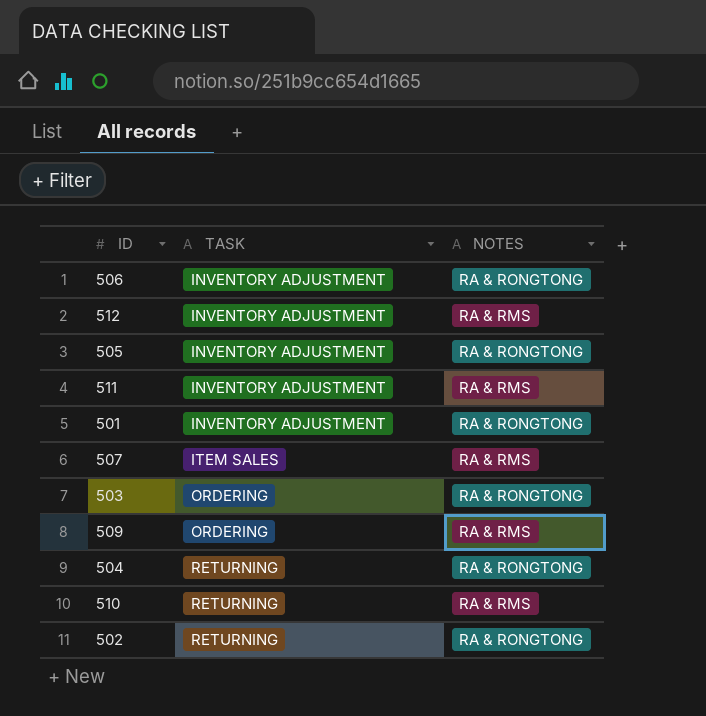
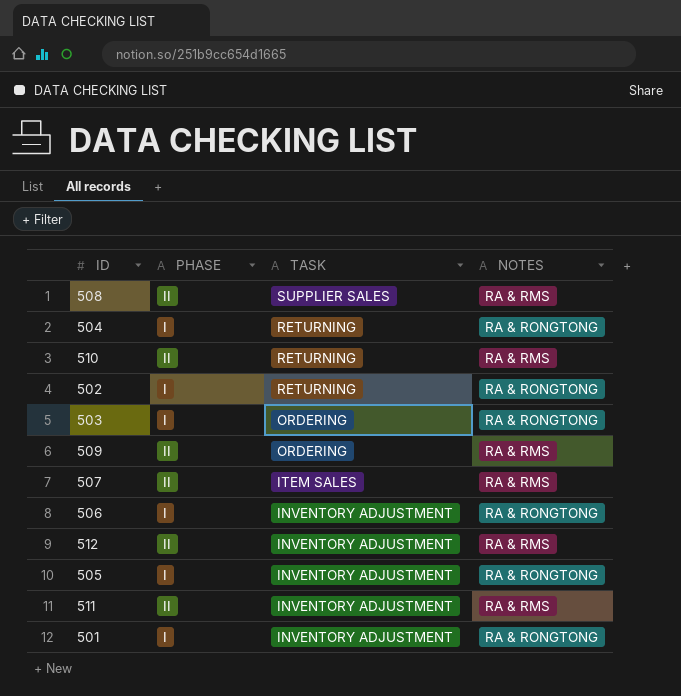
row order: TASK ascending -> TASK descending
column PHASE | position: none -> 2
row 508: none -> II | SUPPLIER SALES | RA & RMS

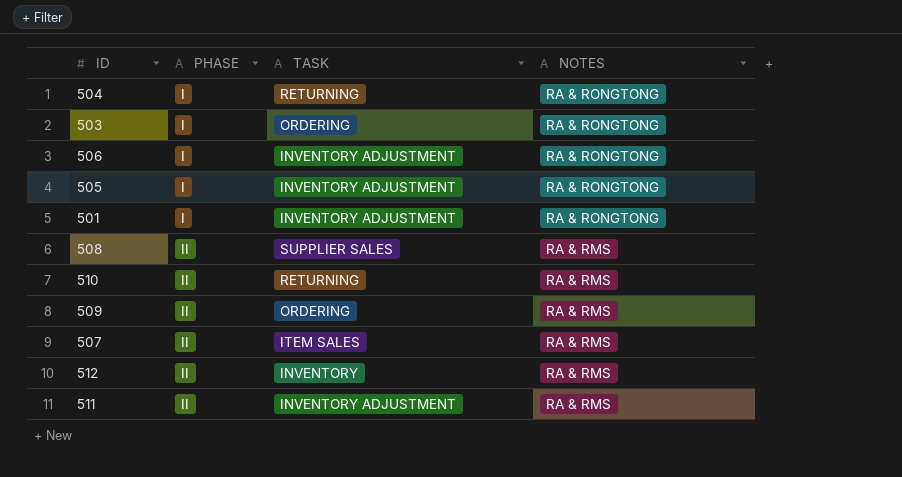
row order: TASK descending -> PHASE ascending
row 502: I | RETURNING | RA & RONGTONG -> none
512 | TASK: INVENTORY ADJUSTMENT -> INVENTORY

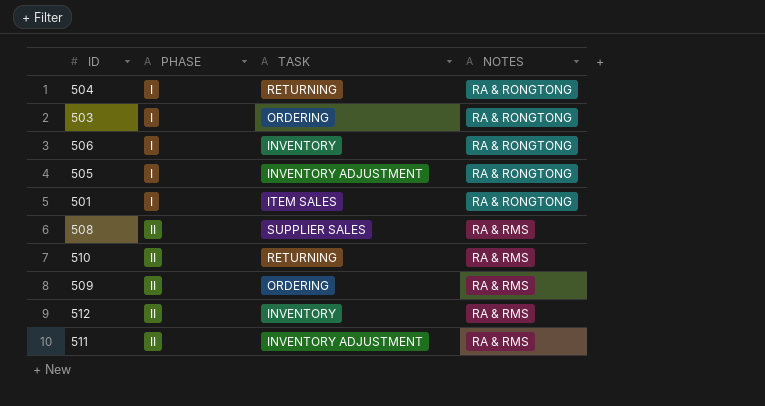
row 507: II | ITEM SALES | RA & RMS -> none
506 | TASK: INVENTORY ADJUSTMENT -> INVENTORY
501 | TASK: INVENTORY ADJUSTMENT -> ITEM SALES

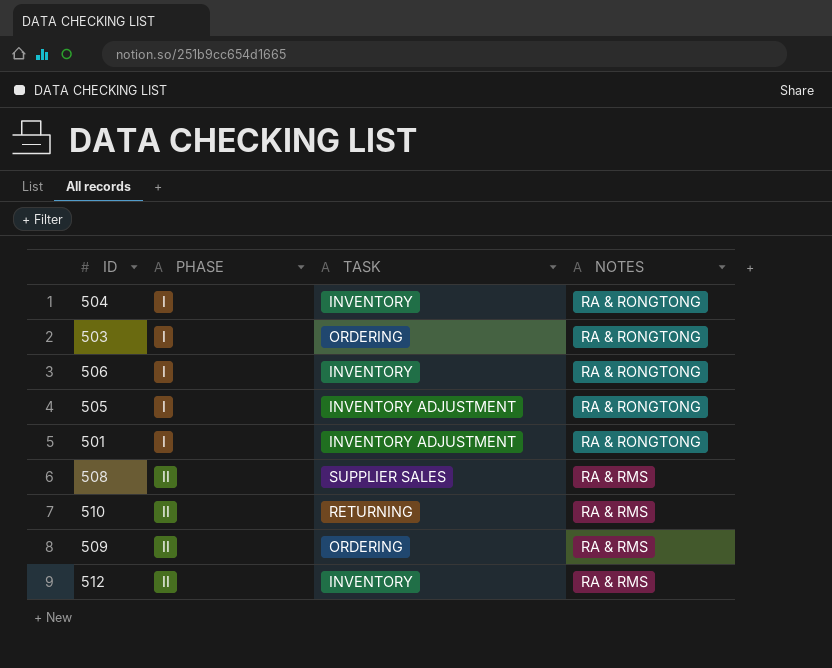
row 511: II | INVENTORY ADJUSTMENT | RA & RMS -> none
504 | TASK: RETURNING -> INVENTORY
501 | TASK: ITEM SALES -> INVENTORY ADJUSTMENT

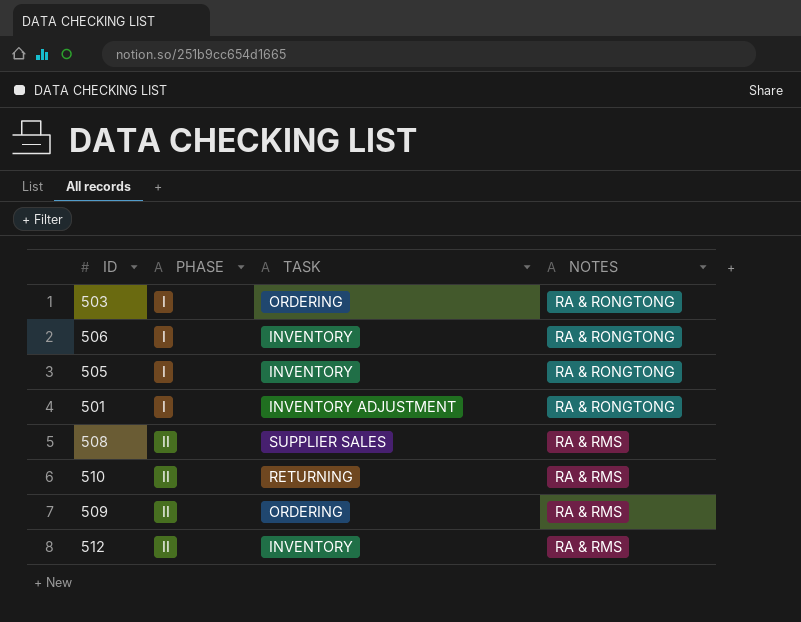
row 504: I | INVENTORY | RA & RONGTONG -> none
505 | TASK: INVENTORY ADJUSTMENT -> INVENTORY

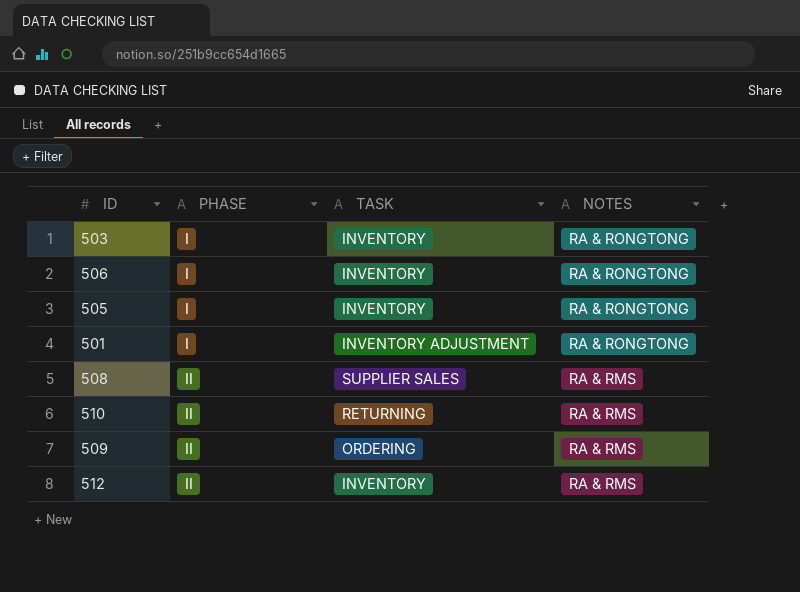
503 | TASK: ORDERING -> INVENTORY

